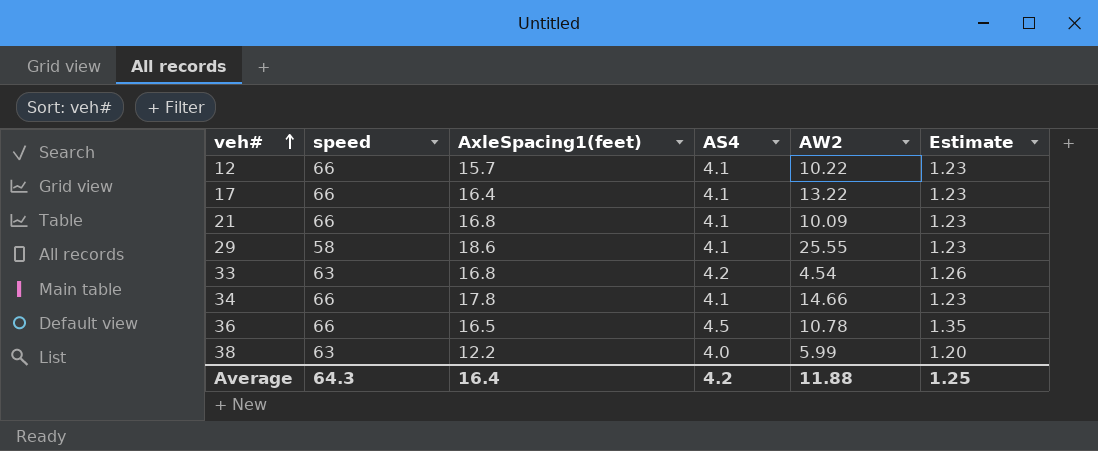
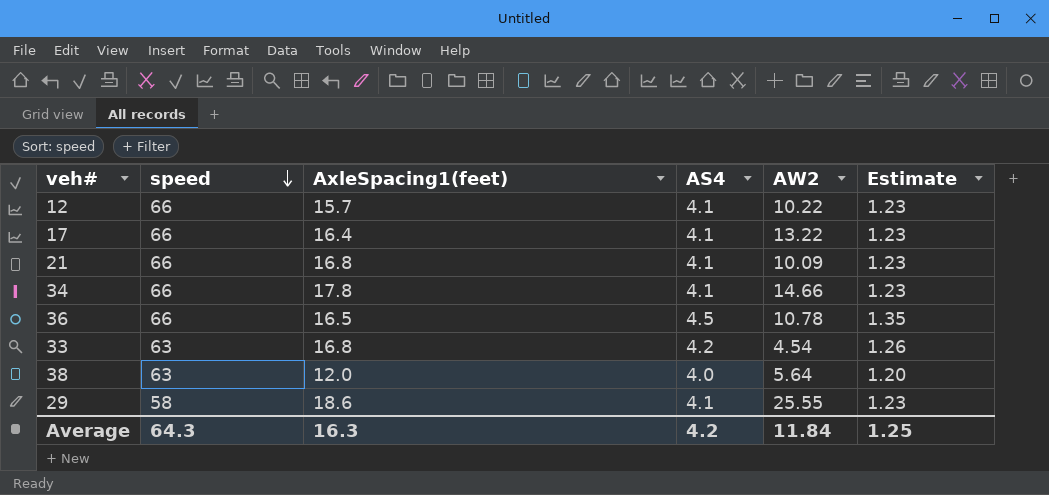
row order: veh# ascending -> speed descending
38 | AxleSpacing1(feet): 12.2 -> 12.0
38 | AW2: 5.99 -> 5.64
Average | AxleSpacing1(feet): 16.4 -> 16.3
Average | AW2: 11.88 -> 11.84

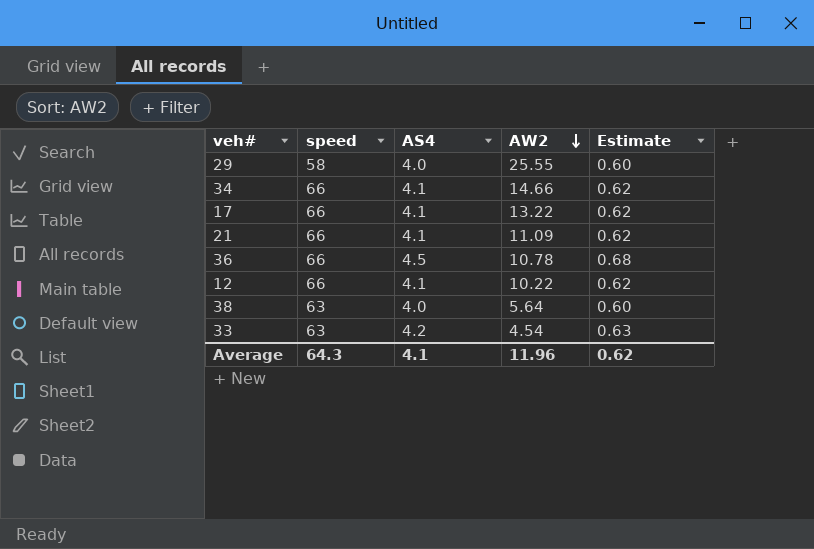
row order: speed descending -> AW2 descending
column AxleSpacing1(feet) | position: 3 -> none
column Estimate | formula: [AS4] * 0.3 -> [AS4] * 0.15
29 | AS4: 4.1 -> 4.0
21 | AW2: 10.09 -> 11.09
Average | AS4: 4.2 -> 4.1
Average | AW2: 11.84 -> 11.96
Average | Estimate: 1.25 -> 0.62

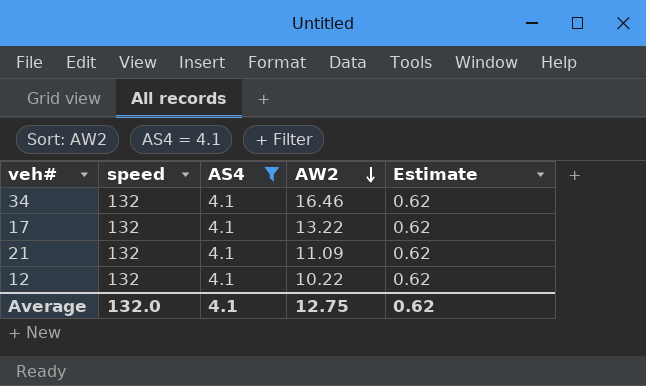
filter: none -> AS4 = 4.1
34 | speed: 66 -> 132
34 | AW2: 14.66 -> 16.46
17 | speed: 66 -> 132
21 | speed: 66 -> 132
12 | speed: 66 -> 132
Average | speed: 64.3 -> 132.0
Average | AW2: 11.96 -> 12.75

